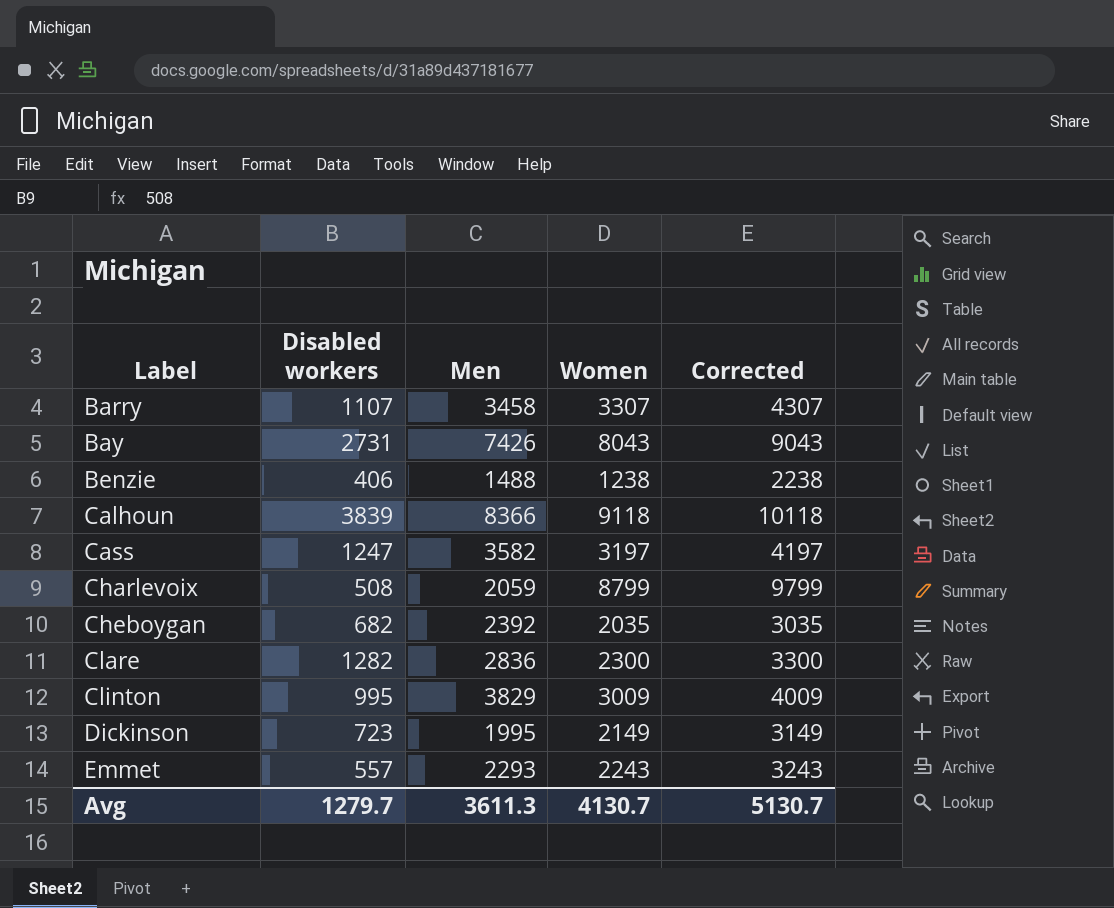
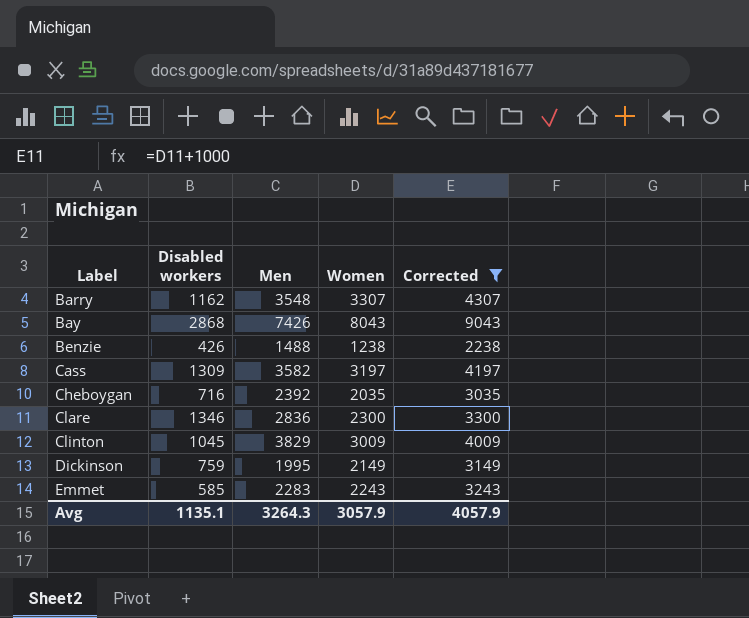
filter: none -> Corrected <= 9043
Barry | Disabled workers: 1107 -> 1162
Barry | Men: 3458 -> 3548
Bay | Disabled workers: 2731 -> 2868
Benzie | Disabled workers: 406 -> 426
Cass | Disabled workers: 1247 -> 1309
Cheboygan | Disabled workers: 682 -> 716
Clare | Disabled workers: 1282 -> 1346
Clinton | Disabled workers: 995 -> 1045
Dickinson | Disabled workers: 723 -> 759
Emmet | Disabled workers: 557 -> 585
Emmet | Men: 2293 -> 2283
Avg | Disabled workers: 1279.7 -> 1135.1
Avg | Men: 3611.3 -> 3264.3
Avg | Women: 4130.7 -> 3057.9
Avg | Corrected: 5130.7 -> 4057.9

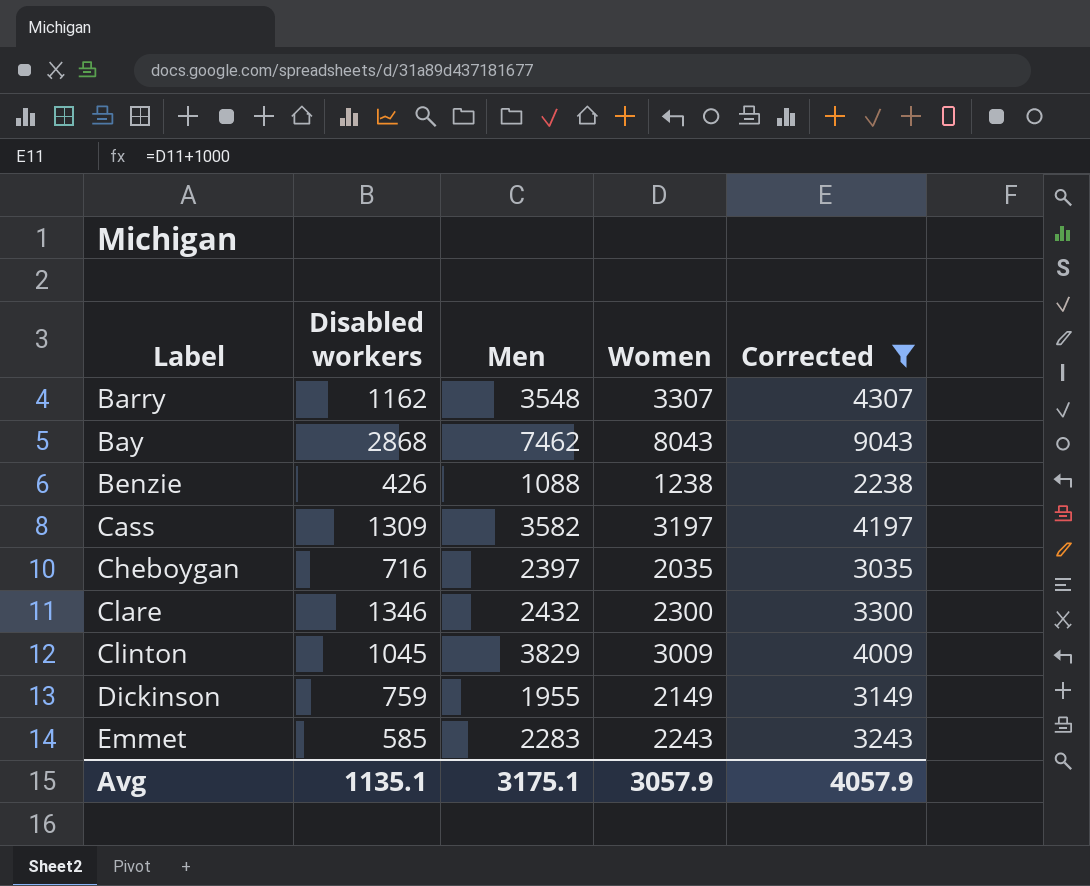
Bay | Men: 7426 -> 7462
Benzie | Men: 1488 -> 1088
Cheboygan | Men: 2392 -> 2397
Clare | Men: 2836 -> 2432
Dickinson | Men: 1995 -> 1955
Avg | Men: 3264.3 -> 3175.1

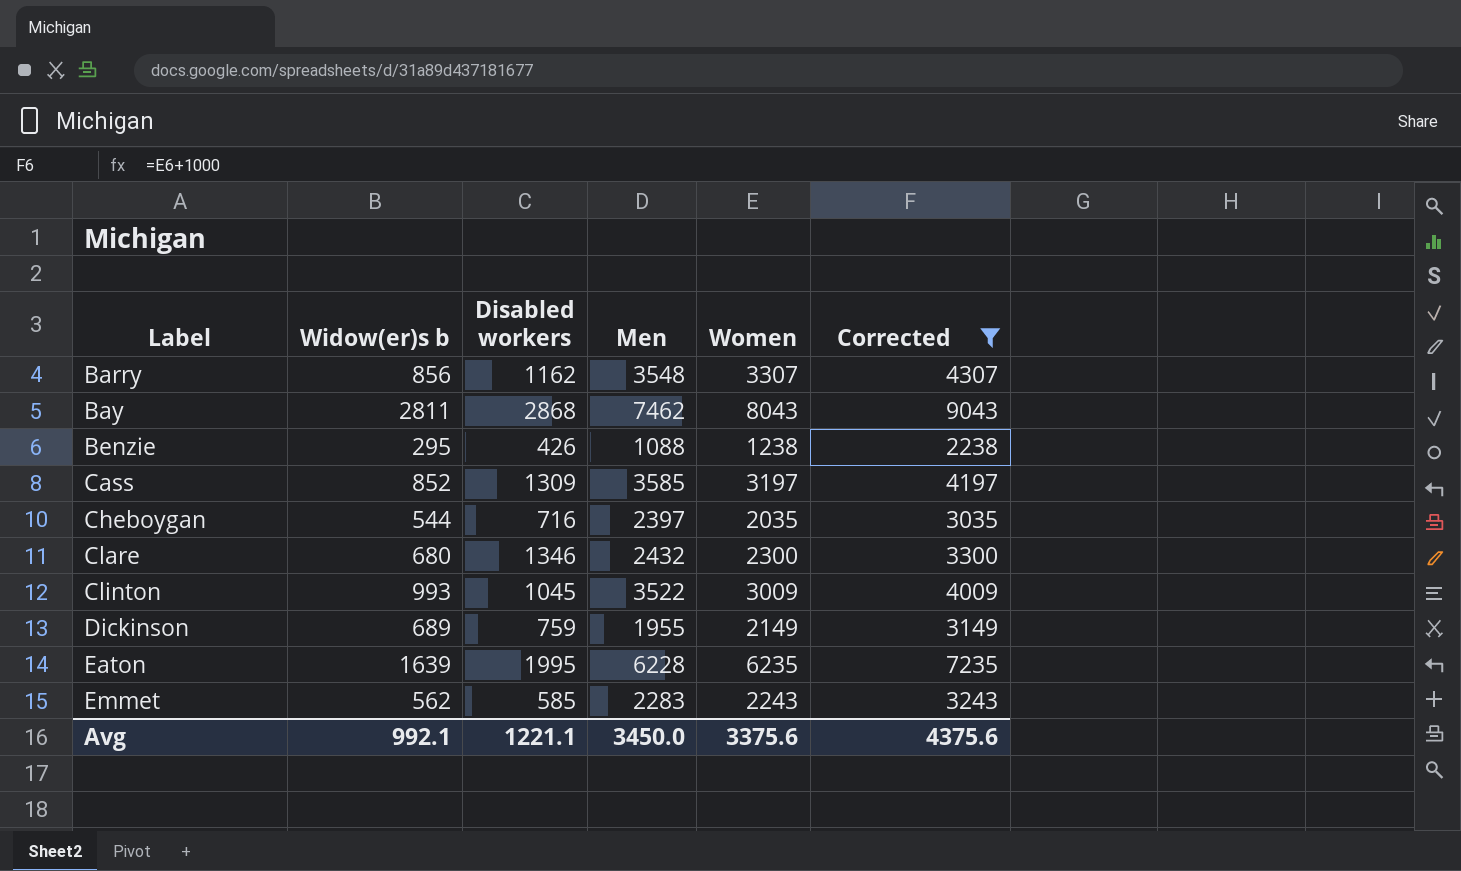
column Widow(er)s b | position: none -> 2
Cass | Men: 3582 -> 3585
Clinton | Men: 3829 -> 3522
row Eaton: none -> 1639 | 1995 | 6228 | 6235 | 7235
Avg | Disabled workers: 1135.1 -> 1221.1
Avg | Men: 3175.1 -> 3450.0
Avg | Women: 3057.9 -> 3375.6
Avg | Corrected: 4057.9 -> 4375.6

